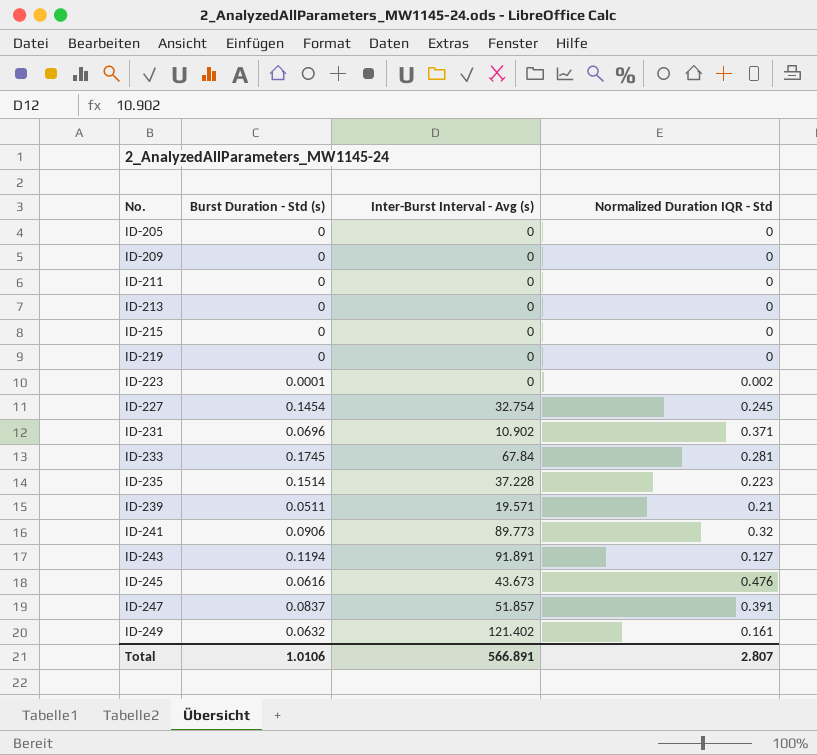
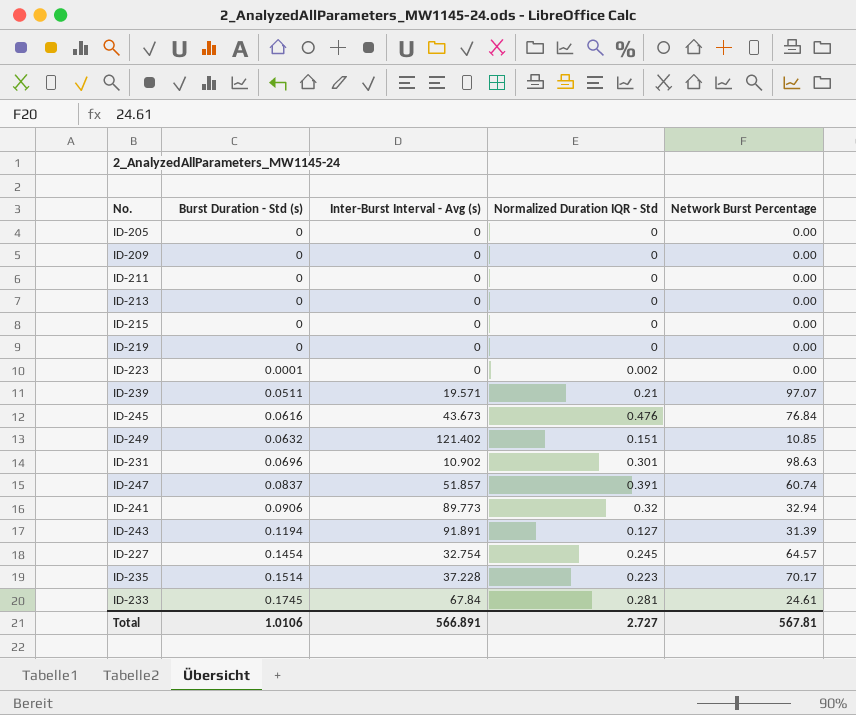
row order: No. ascending -> Burst Duration - Std (s) ascending
column Network Burst Percentage | position: none -> 5
ID-249 | Normalized Duration IQR - Std: 0.161 -> 0.151
ID-231 | Normalized Duration IQR - Std: 0.371 -> 0.301
Total | Normalized Duration IQR - Std: 2.807 -> 2.727

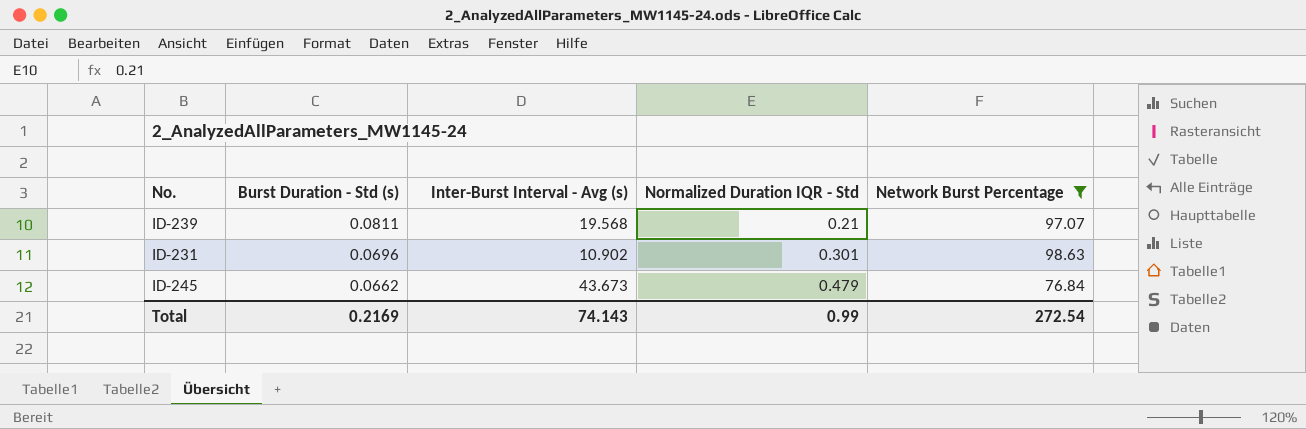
filter: none -> Network Burst Percentage >= 76.84
row order: Burst Duration - Std (s) ascending -> Burst Duration - Std (s) descending
ID-239 | Burst Duration - Std (s): 0.0511 -> 0.0811
ID-239 | Inter-Burst Interval - Avg (s): 19.571 -> 19.568
ID-245 | Burst Duration - Std (s): 0.0616 -> 0.0662
ID-245 | Normalized Duration IQR - Std: 0.476 -> 0.479
Total | Burst Duration - Std (s): 1.0106 -> 0.2169
Total | Inter-Burst Interval - Avg (s): 566.891 -> 74.143
Total | Normalized Duration IQR - Std: 2.727 -> 0.99
Total | Network Burst Percentage: 567.81 -> 272.54

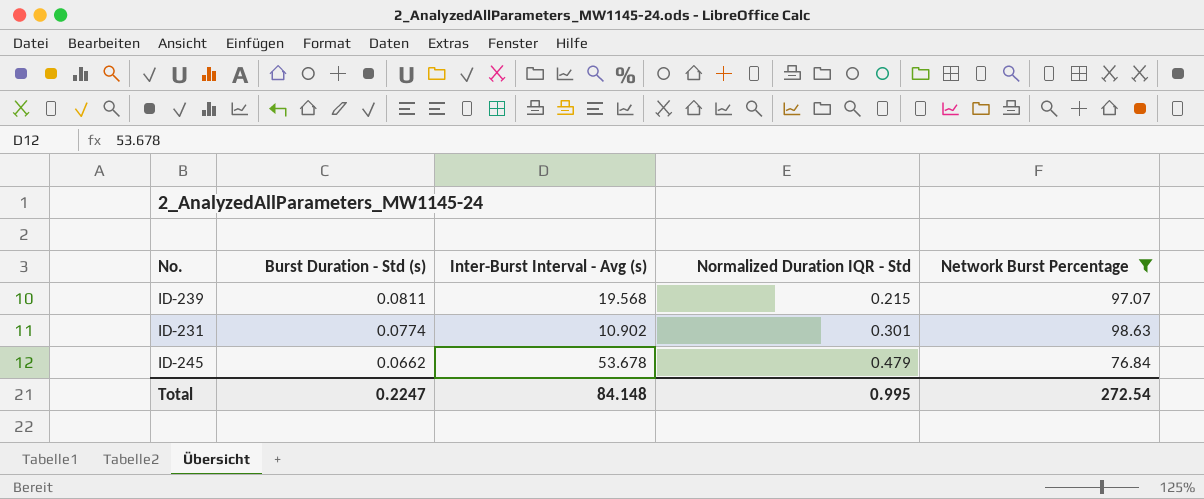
ID-239 | Normalized Duration IQR - Std: 0.21 -> 0.215
ID-231 | Burst Duration - Std (s): 0.0696 -> 0.0774
ID-245 | Inter-Burst Interval - Avg (s): 43.673 -> 53.678
Total | Burst Duration - Std (s): 0.2169 -> 0.2247
Total | Inter-Burst Interval - Avg (s): 74.143 -> 84.148
Total | Normalized Duration IQR - Std: 0.99 -> 0.995

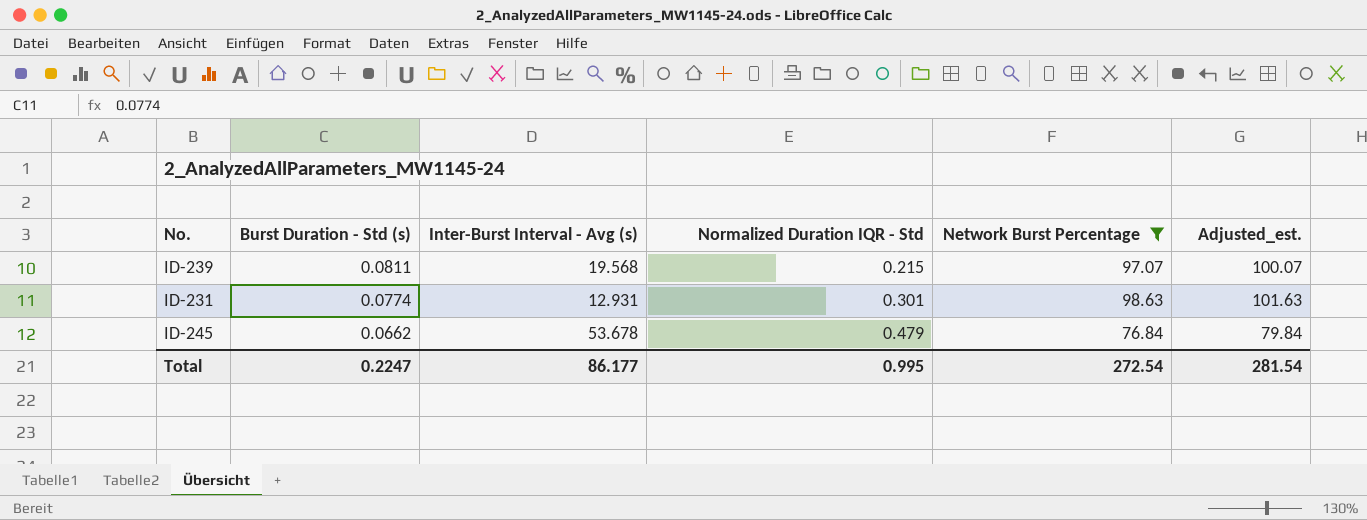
column Adjusted_est. | formula: none -> [Network Burst Percentage] + 3
ID-231 | Inter-Burst Interval - Avg (s): 10.902 -> 12.931
Total | Inter-Burst Interval - Avg (s): 84.148 -> 86.177

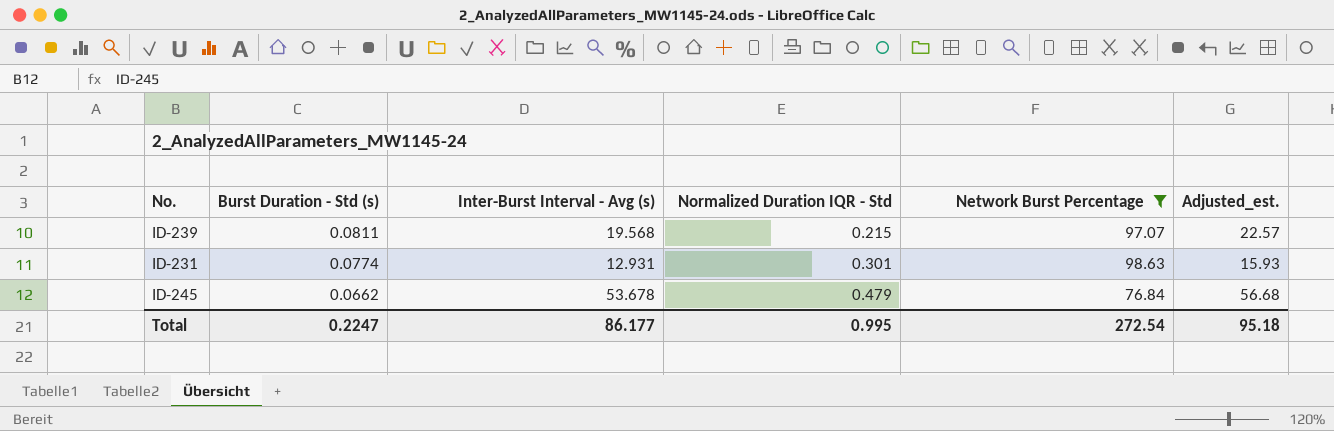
column Adjusted_est. | formula: [Network Burst Percentage] + 3 -> [Inter-Burst Interval - Avg (s)] + 3
Total | Adjusted_est.: 281.54 -> 95.18

